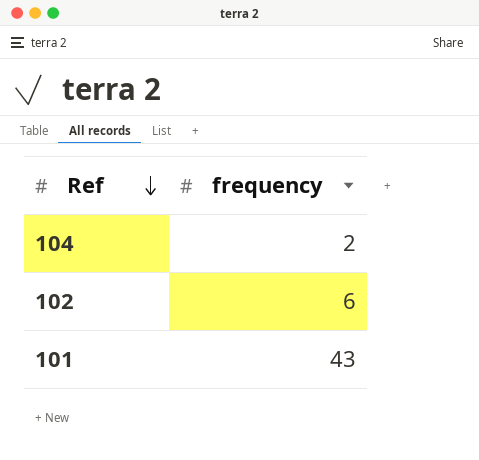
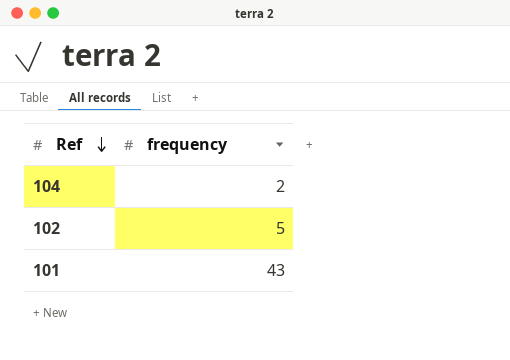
102 | frequency: 6 -> 5

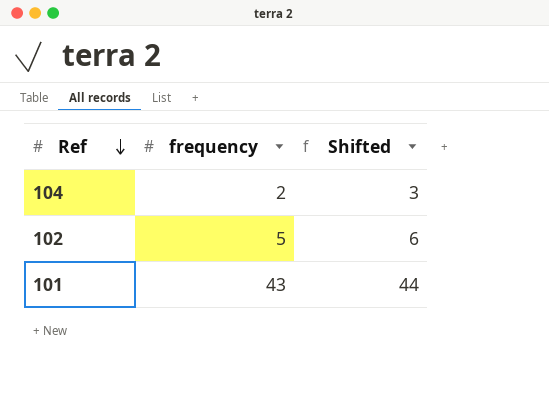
column Shifted | formula: none -> [frequency] + 1

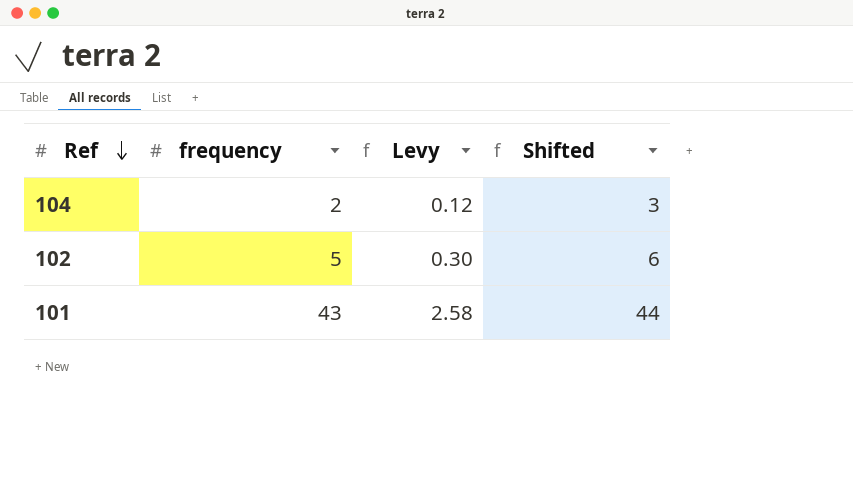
column Levy | formula: none -> [frequency] * 0.06

